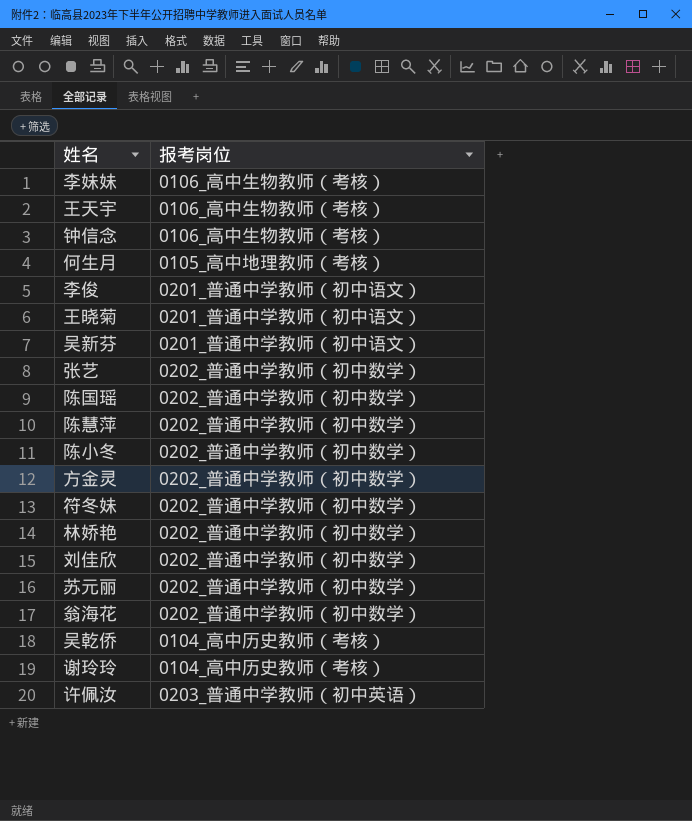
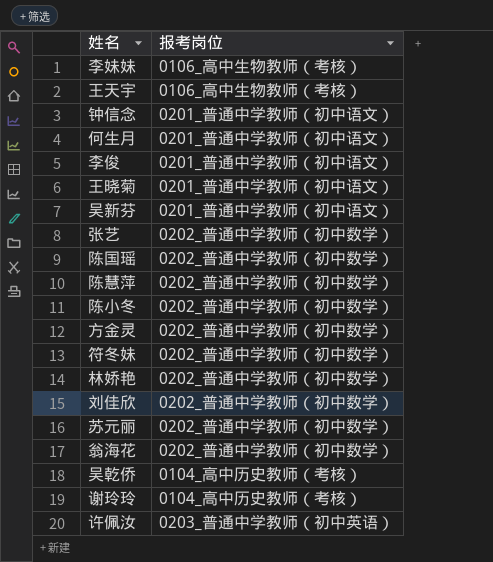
钟信念 | 报考岗位: 0106_高中生物教师（考核） -> 0201_普通中学教师（初中语文）
何生月 | 报考岗位: 0105_高中地理教师（考核） -> 0201_普通中学教师（初中语文）

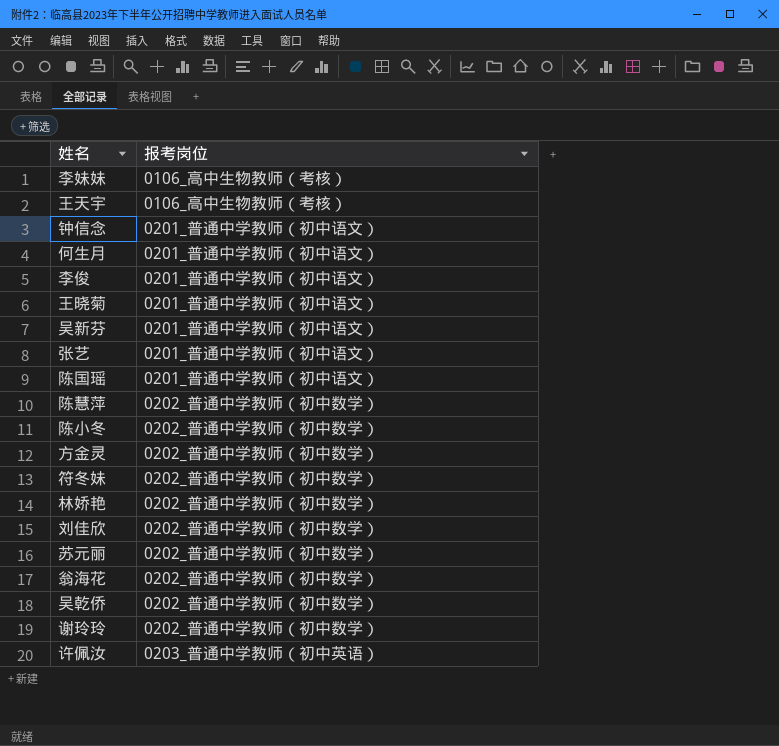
张艺 | 报考岗位: 0202_普通中学教师（初中数学） -> 0201_普通中学教师（初中语文）
陈国瑶 | 报考岗位: 0202_普通中学教师（初中数学） -> 0201_普通中学教师（初中语文）
吴乾侨 | 报考岗位: 0104_高中历史教师（考核） -> 0202_普通中学教师（初中数学）
谢玲玲 | 报考岗位: 0104_高中历史教师（考核） -> 0202_普通中学教师（初中数学）

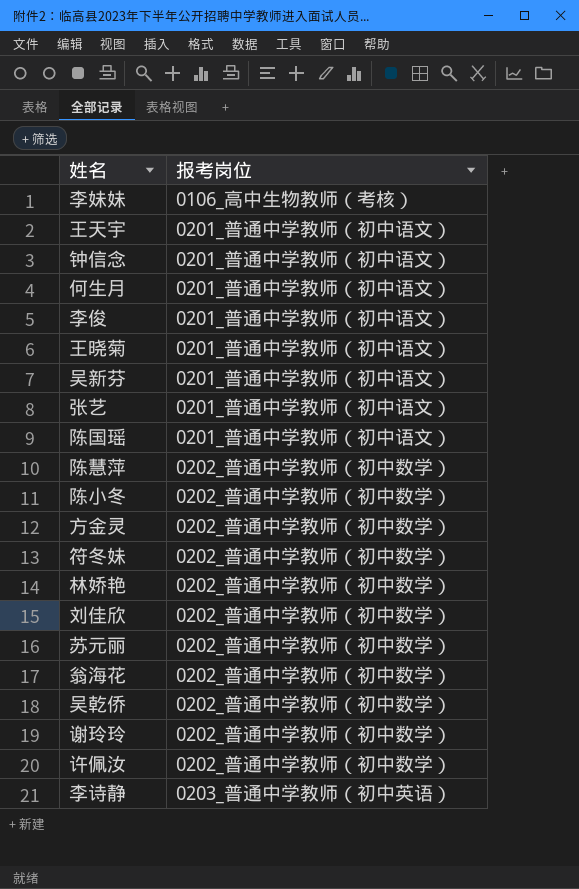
王天宇 | 报考岗位: 0106_高中生物教师（考核） -> 0201_普通中学教师（初中语文）
许佩汝 | 报考岗位: 0203_普通中学教师（初中英语） -> 0202_普通中学教师（初中数学）
row 李诗静: none -> 0203_普通中学教师（初中英语）

